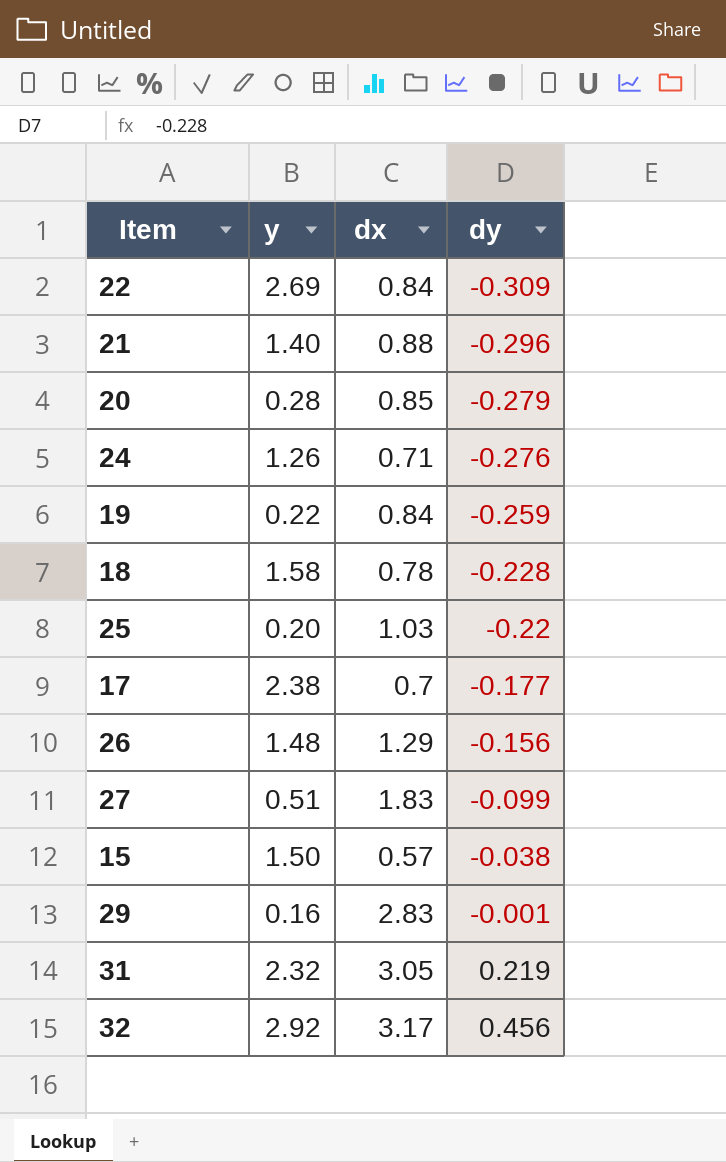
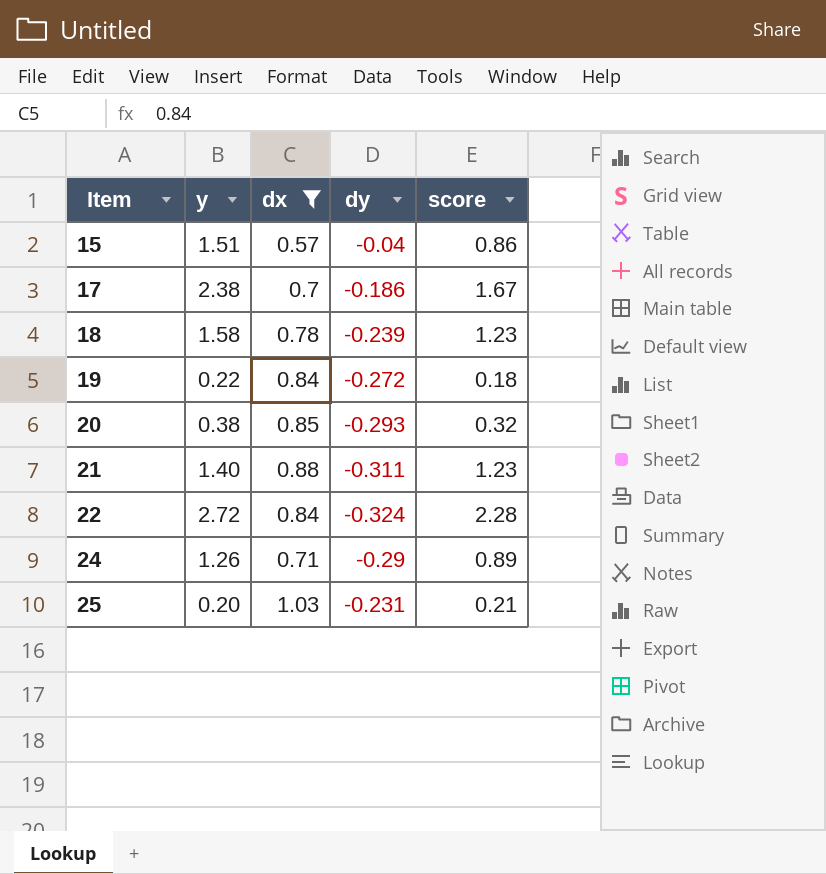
filter: none -> dx <= 1.03
row order: dy ascending -> Item ascending
column score | formula: none -> [y] * [dx]
15 | y: 1.50 -> 1.51
15 | dy: -0.038 -> -0.04
17 | dy: -0.177 -> -0.186
18 | dy: -0.228 -> -0.239
19 | dy: -0.259 -> -0.272
20 | y: 0.28 -> 0.38
20 | dy: -0.279 -> -0.293
21 | dy: -0.296 -> -0.311
22 | y: 2.69 -> 2.72
22 | dy: -0.309 -> -0.324
24 | dy: -0.276 -> -0.29
25 | dy: -0.22 -> -0.231

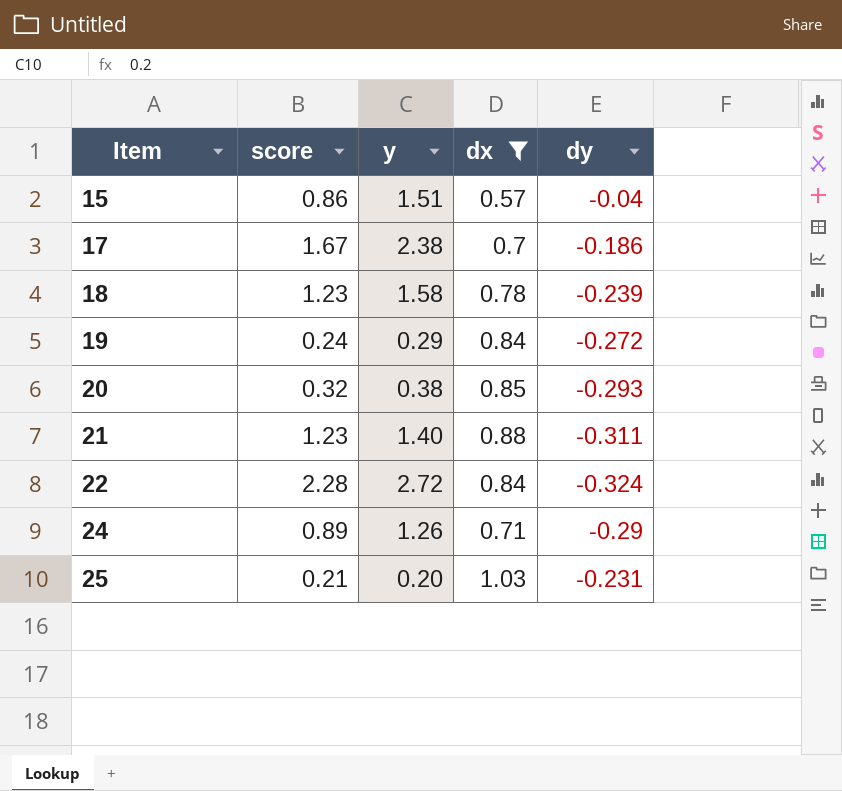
column score | position: 5 -> 2
19 | score: 0.18 -> 0.24
19 | y: 0.22 -> 0.29

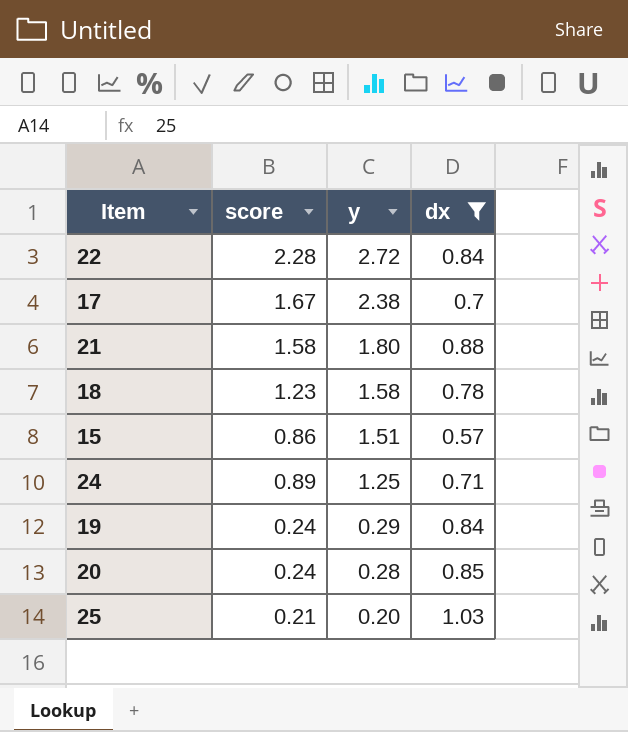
row order: Item ascending -> y descending
column dy | position: 5 -> none
21 | score: 1.23 -> 1.58
21 | y: 1.40 -> 1.80
24 | y: 1.26 -> 1.25
20 | score: 0.32 -> 0.24
20 | y: 0.38 -> 0.28

